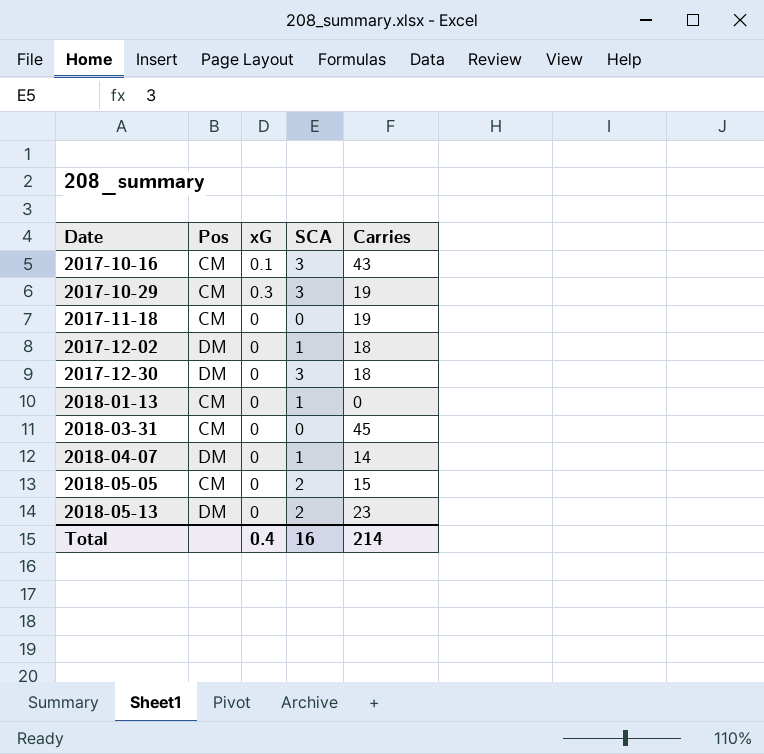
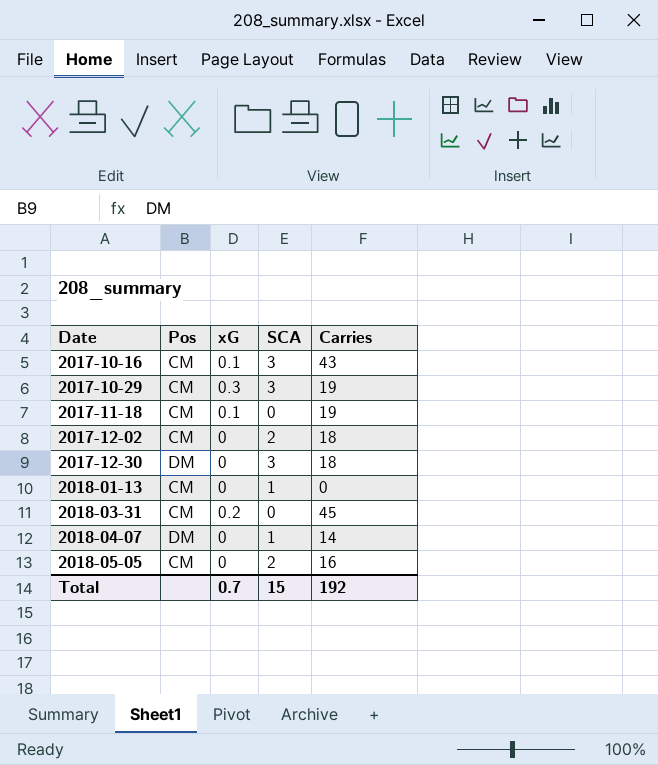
row 2018-05-13: DM | 0 | 2 | 23 -> none
2017-11-18 | xG: 0 -> 0.1
2017-12-02 | Pos: DM -> CM
2017-12-02 | SCA: 1 -> 2
2018-03-31 | xG: 0 -> 0.2
2018-05-05 | Carries: 15 -> 16
Total | xG: 0.4 -> 0.7
Total | SCA: 16 -> 15
Total | Carries: 214 -> 192

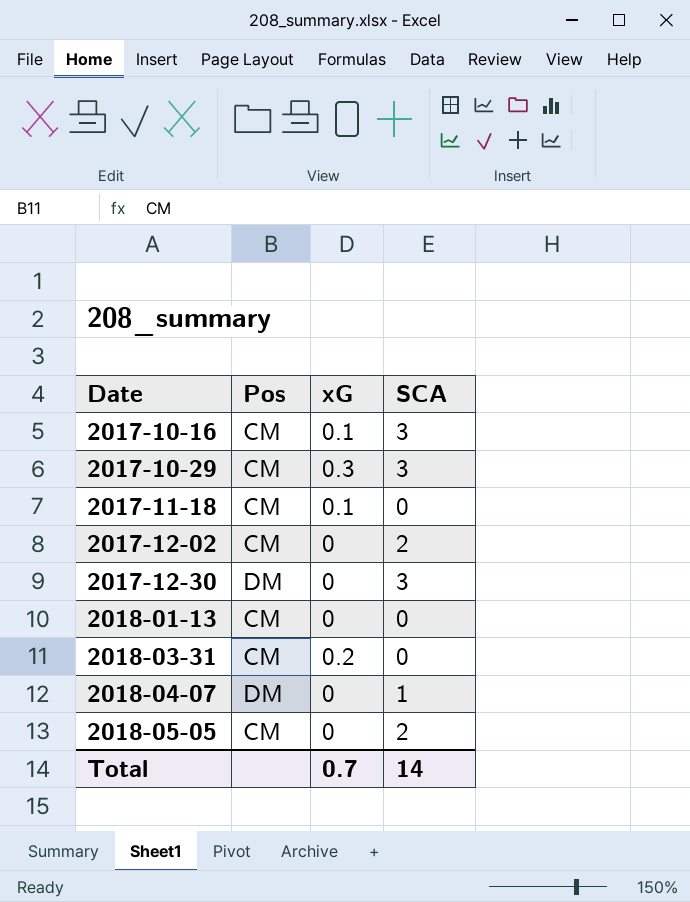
column Carries | position: 5 -> none
2018-01-13 | SCA: 1 -> 0
Total | SCA: 15 -> 14

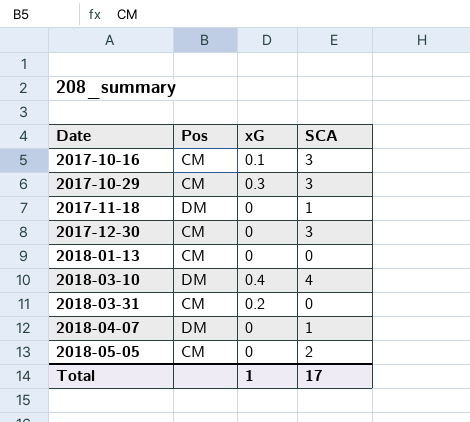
row 2017-12-02: CM | 0 | 2 -> none
2017-11-18 | Pos: CM -> DM
2017-11-18 | xG: 0.1 -> 0
2017-11-18 | SCA: 0 -> 1
2017-12-30 | Pos: DM -> CM
row 2018-03-10: none -> DM | 0.4 | 4
Total | xG: 0.7 -> 1
Total | SCA: 14 -> 17

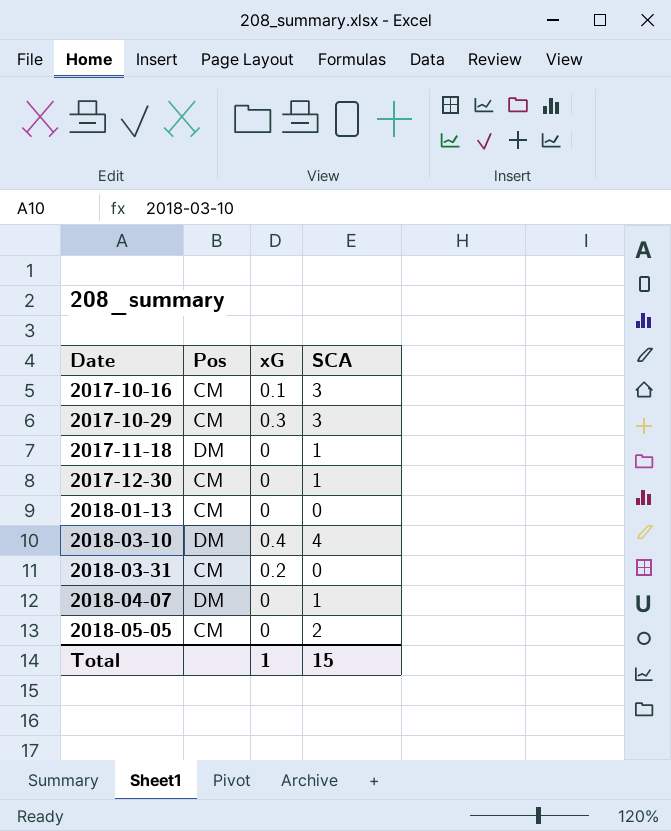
2017-12-30 | SCA: 3 -> 1
Total | SCA: 17 -> 15

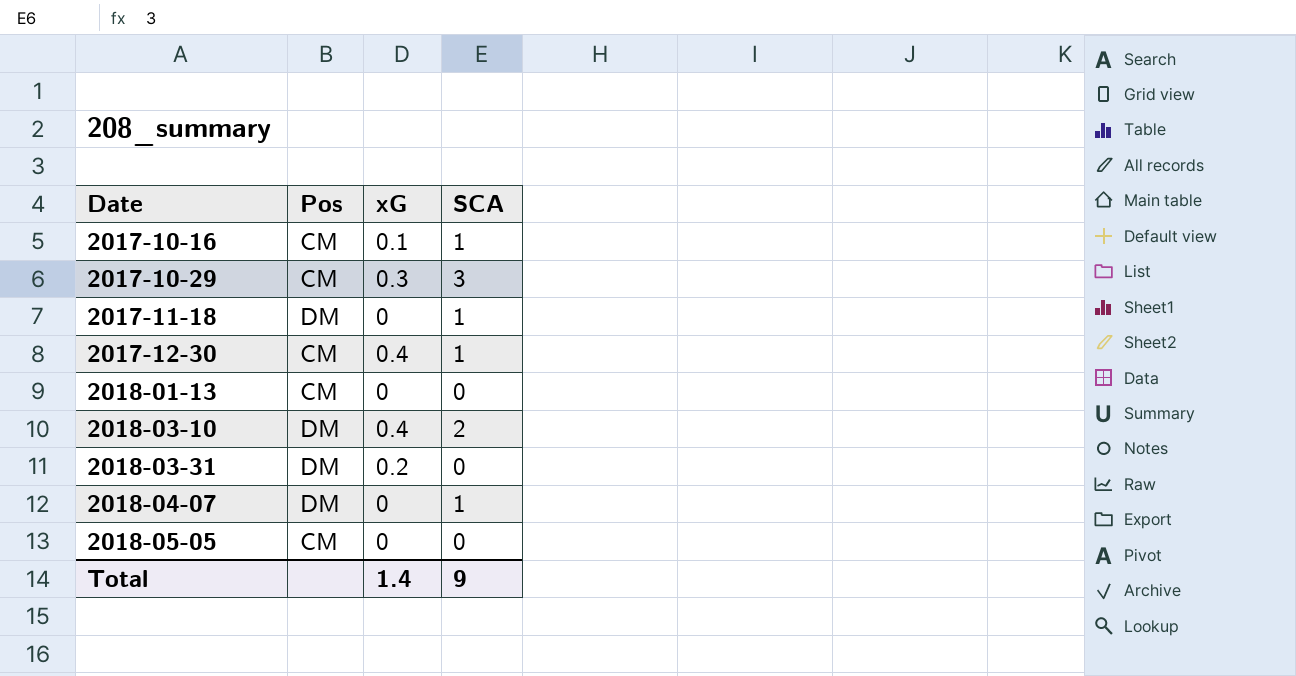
2017-10-16 | SCA: 3 -> 1
2017-12-30 | xG: 0 -> 0.4
2018-03-10 | SCA: 4 -> 2
2018-03-31 | Pos: CM -> DM
2018-05-05 | SCA: 2 -> 0
Total | xG: 1 -> 1.4
Total | SCA: 15 -> 9

